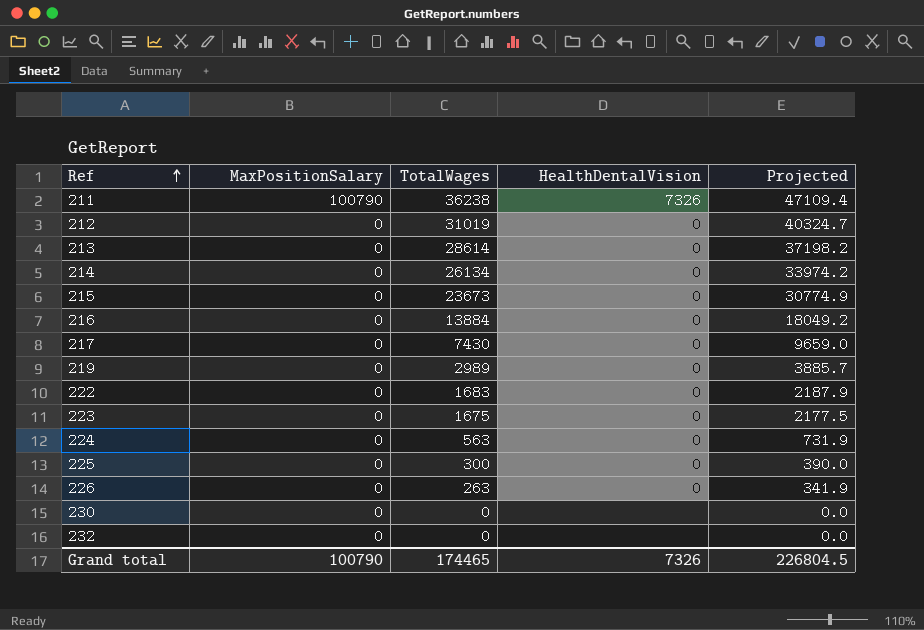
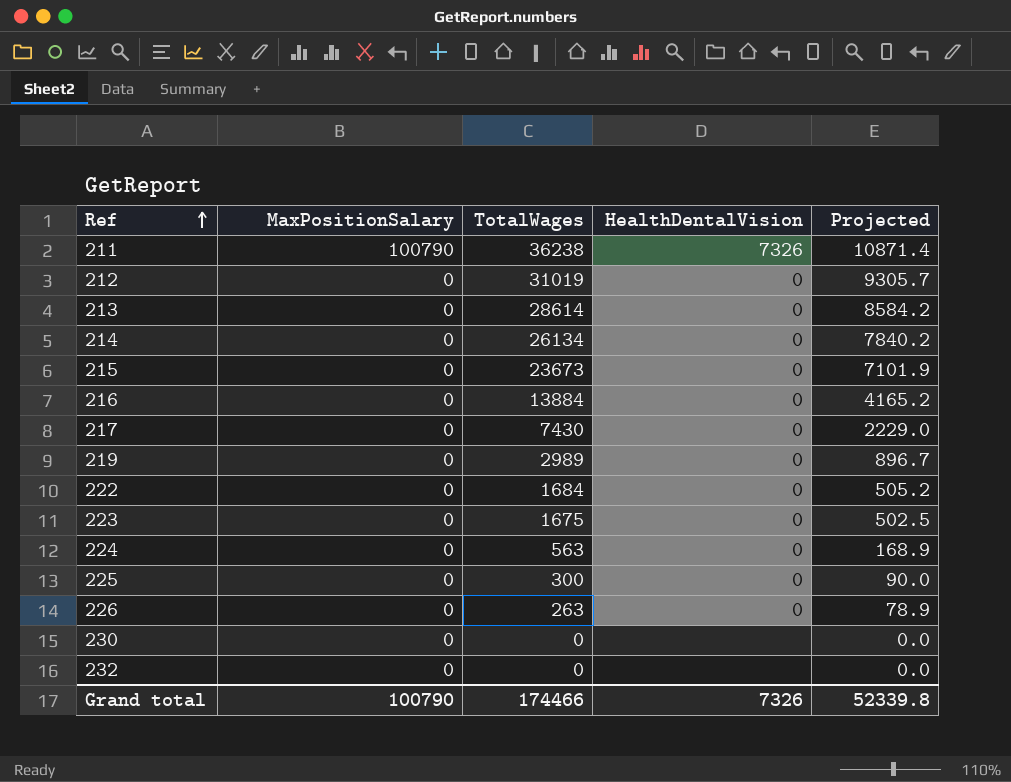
column Projected | formula: [TotalWages] * 1.3 -> [TotalWages] * 0.3
222 | TotalWages: 1683 -> 1684
Grand total | TotalWages: 174465 -> 174466
Grand total | Projected: 226804.5 -> 52339.8

